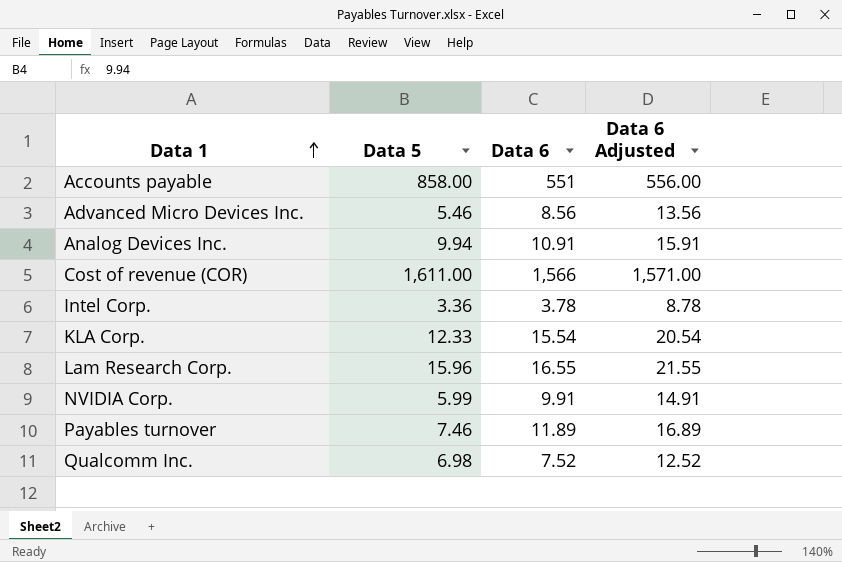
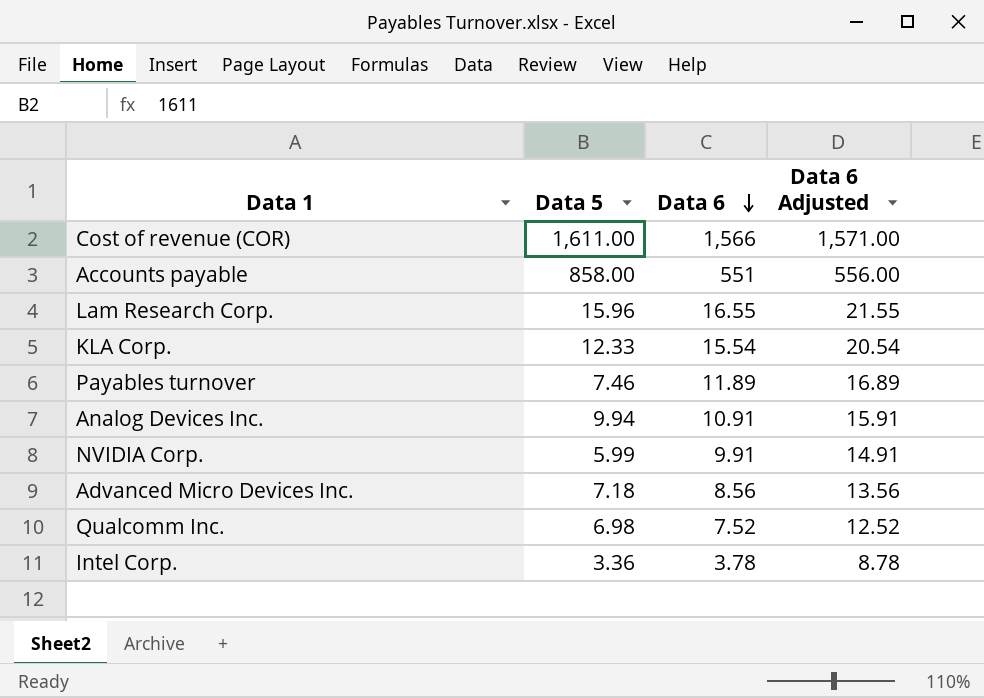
row order: Data 1 ascending -> Data 6 descending
Advanced Micro Devices Inc. | Data 5: 5.46 -> 7.18

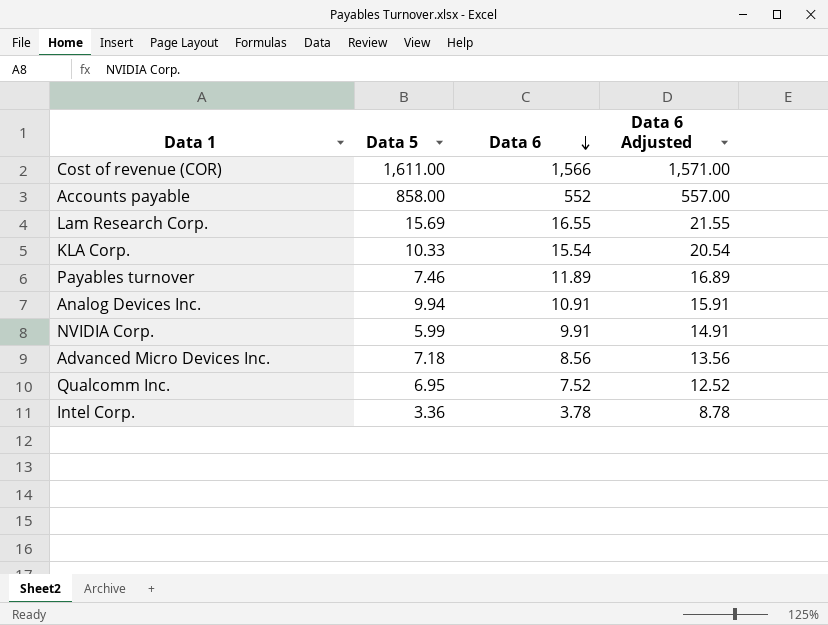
Accounts payable | Data 6: 551 -> 552
Accounts payable | Data 6 Adjusted: 556.00 -> 557.00
Lam Research Corp. | Data 5: 15.96 -> 15.69
KLA Corp. | Data 5: 12.33 -> 10.33
Qualcomm Inc. | Data 5: 6.98 -> 6.95

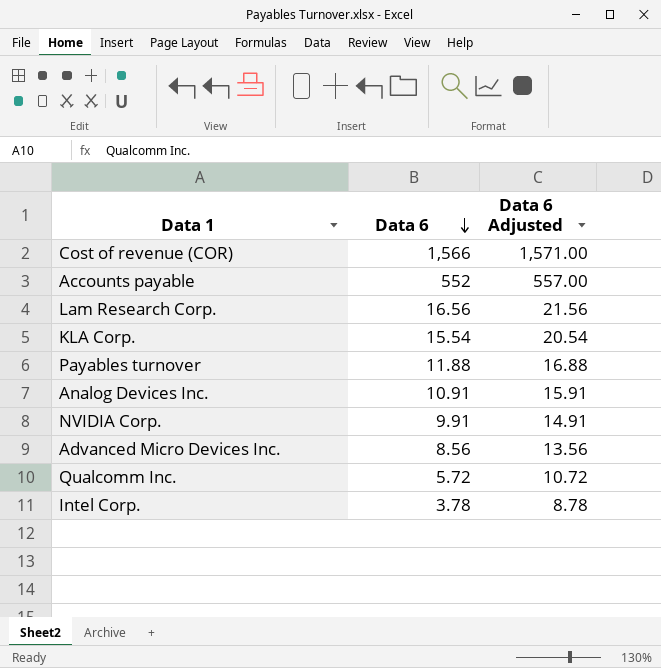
column Data 5 | position: 2 -> none
Lam Research Corp. | Data 6: 16.55 -> 16.56
Lam Research Corp. | Data 6 Adjusted: 21.55 -> 21.56
Payables turnover | Data 6: 11.89 -> 11.88
Payables turnover | Data 6 Adjusted: 16.89 -> 16.88
Qualcomm Inc. | Data 6: 7.52 -> 5.72
Qualcomm Inc. | Data 6 Adjusted: 12.52 -> 10.72

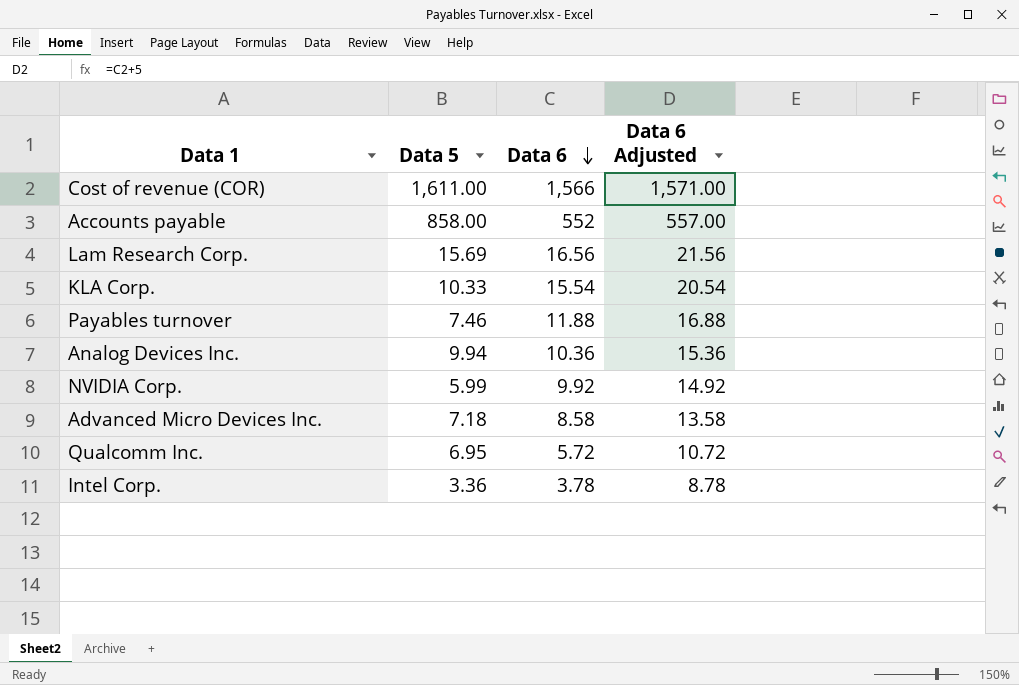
column Data 5 | position: none -> 2
Analog Devices Inc. | Data 6: 10.91 -> 10.36
Analog Devices Inc. | Data 6 Adjusted: 15.91 -> 15.36
NVIDIA Corp. | Data 6: 9.91 -> 9.92
NVIDIA Corp. | Data 6 Adjusted: 14.91 -> 14.92
Advanced Micro Devices Inc. | Data 6: 8.56 -> 8.58
Advanced Micro Devices Inc. | Data 6 Adjusted: 13.56 -> 13.58

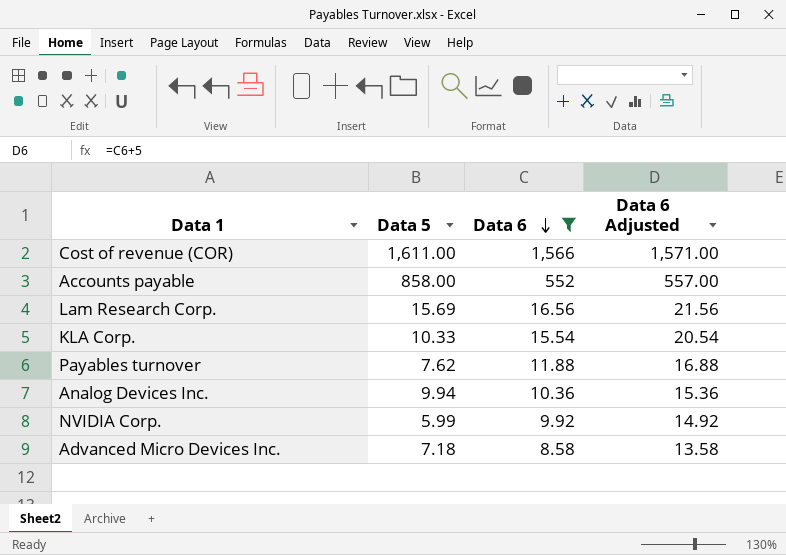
filter: none -> Data 6 >= 8.58
Payables turnover | Data 5: 7.46 -> 7.62

